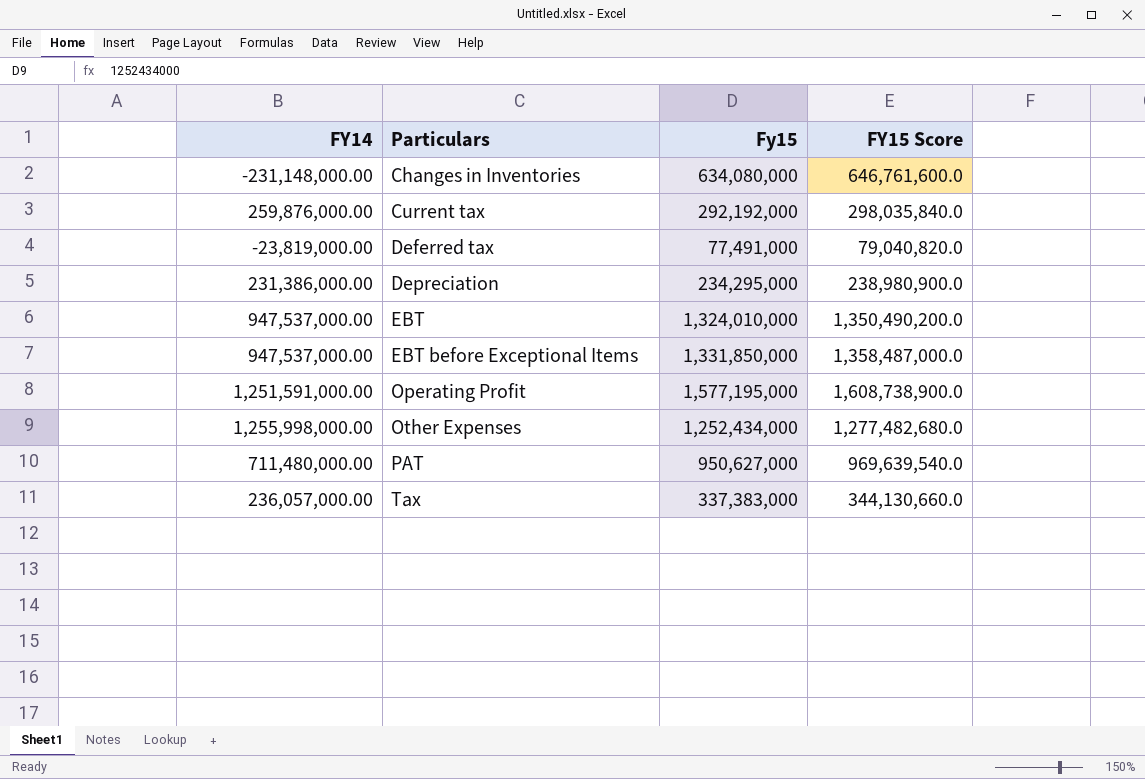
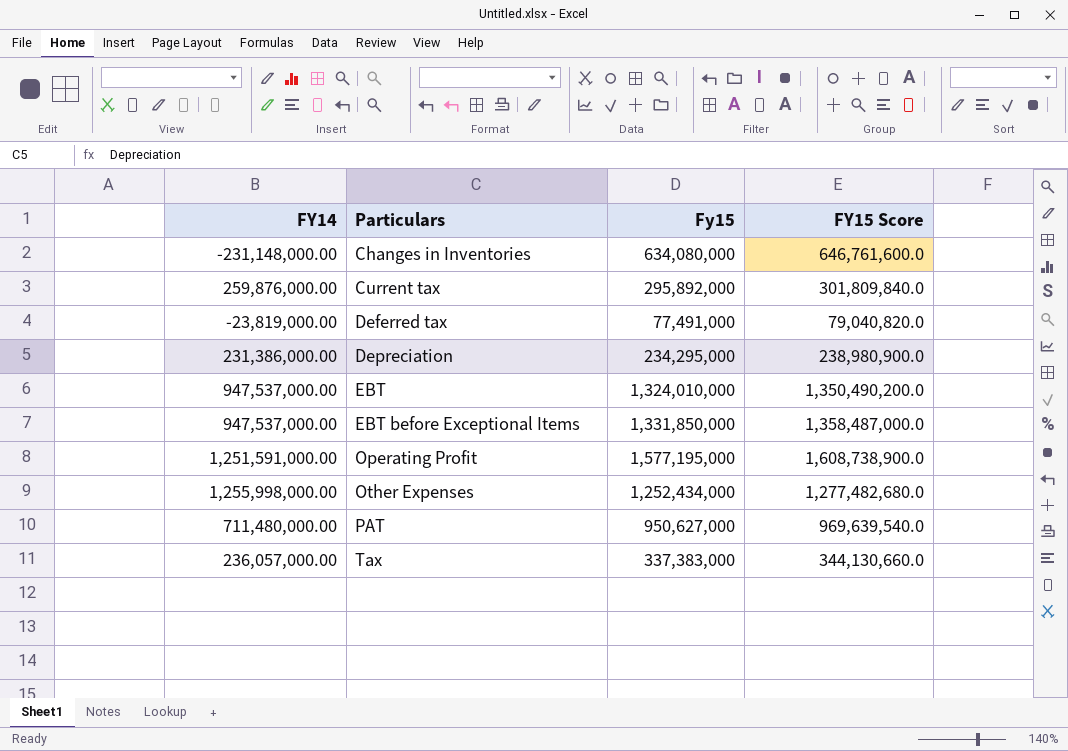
Current tax | Fy15: 292,192,000 -> 295,892,000
Current tax | FY15 Score: 298,035,840.0 -> 301,809,840.0

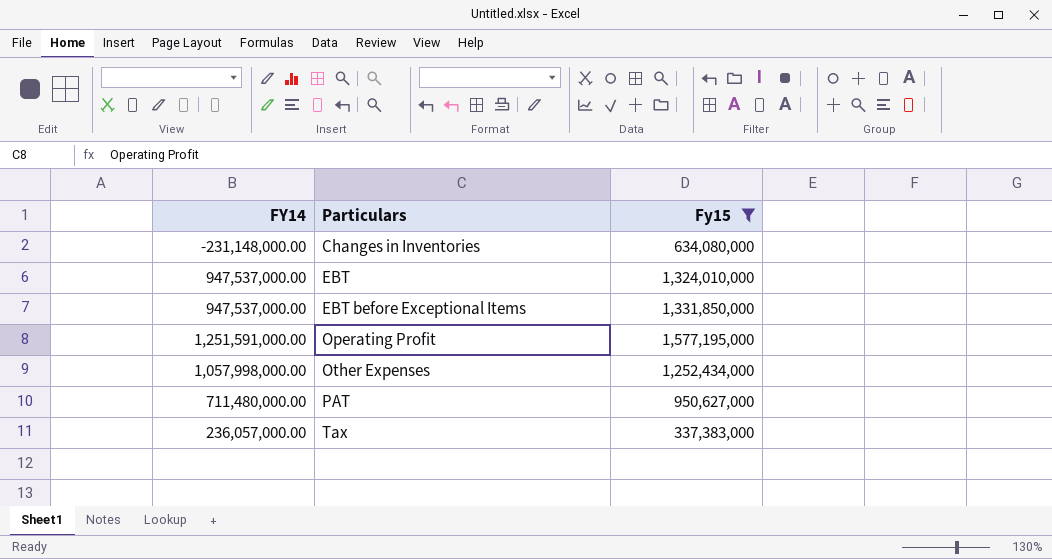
filter: none -> Fy15 >= 337,383,000
column FY15 Score | formula: [Fy15] * 1.02 -> none
Other Expenses | FY14: 1,255,998,000.00 -> 1,057,998,000.00

